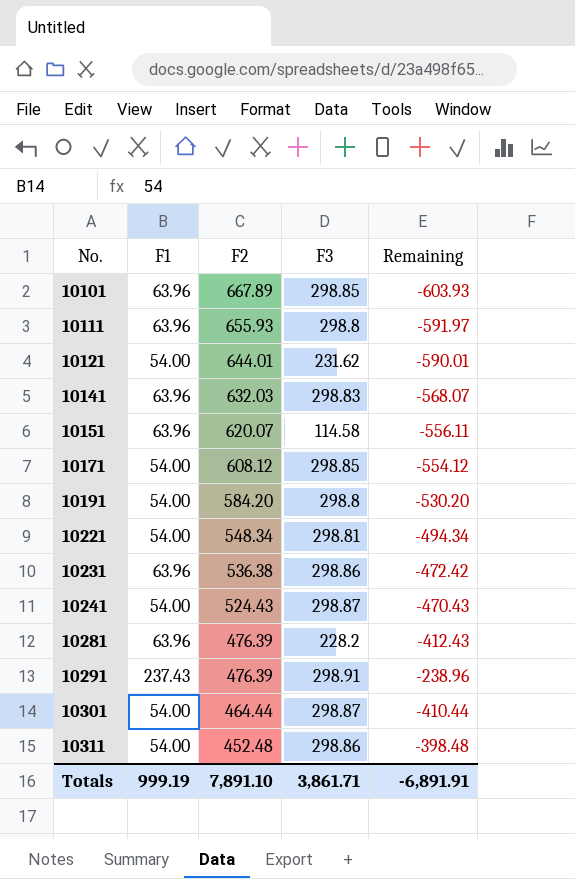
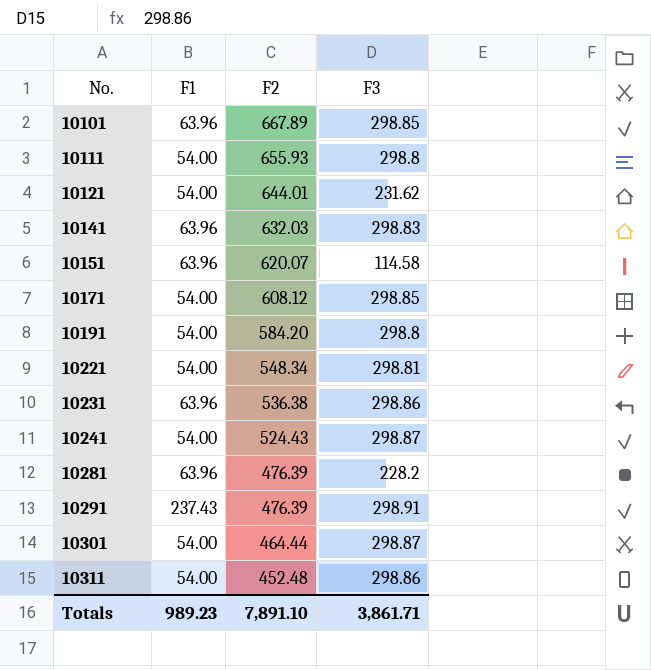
column Remaining | formula: [F1] - [F2] -> none
10111 | F1: 63.96 -> 54.00
Totals | F1: 999.19 -> 989.23

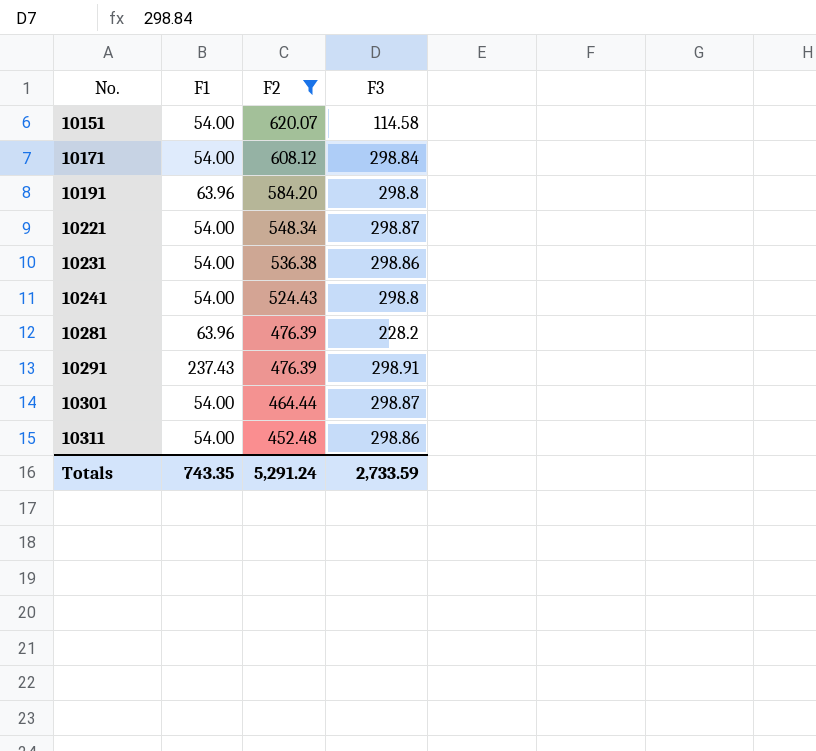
filter: none -> F2 <= 620.07
10151 | F1: 63.96 -> 54.00
10171 | F3: 298.85 -> 298.84
10191 | F1: 54.00 -> 63.96
10221 | F3: 298.81 -> 298.87
10231 | F1: 63.96 -> 54.00
10241 | F3: 298.87 -> 298.8
Totals | F1: 989.23 -> 743.35
Totals | F2: 7,891.10 -> 5,291.24
Totals | F3: 3,861.71 -> 2,733.59

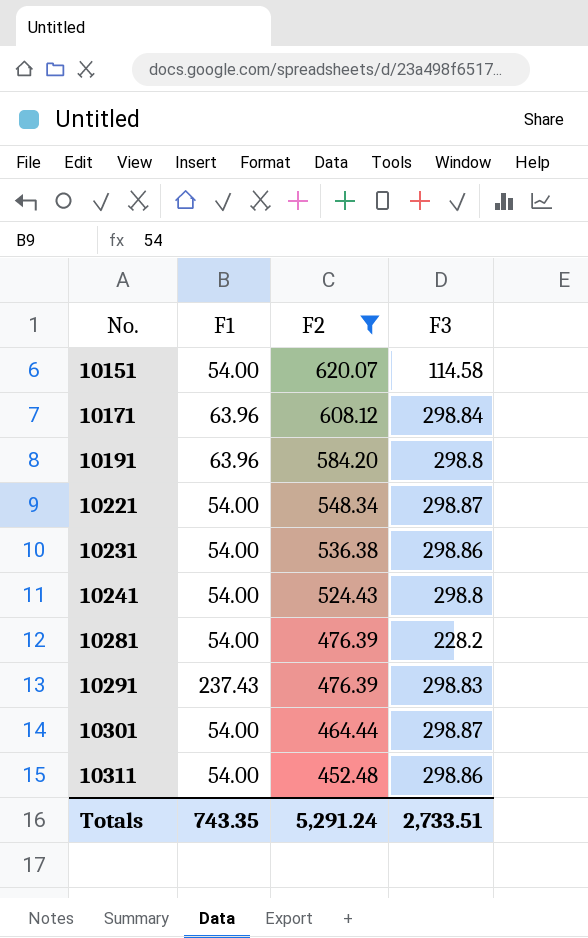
10171 | F1: 54.00 -> 63.96
10281 | F1: 63.96 -> 54.00
10291 | F3: 298.91 -> 298.83
Totals | F3: 2,733.59 -> 2,733.51

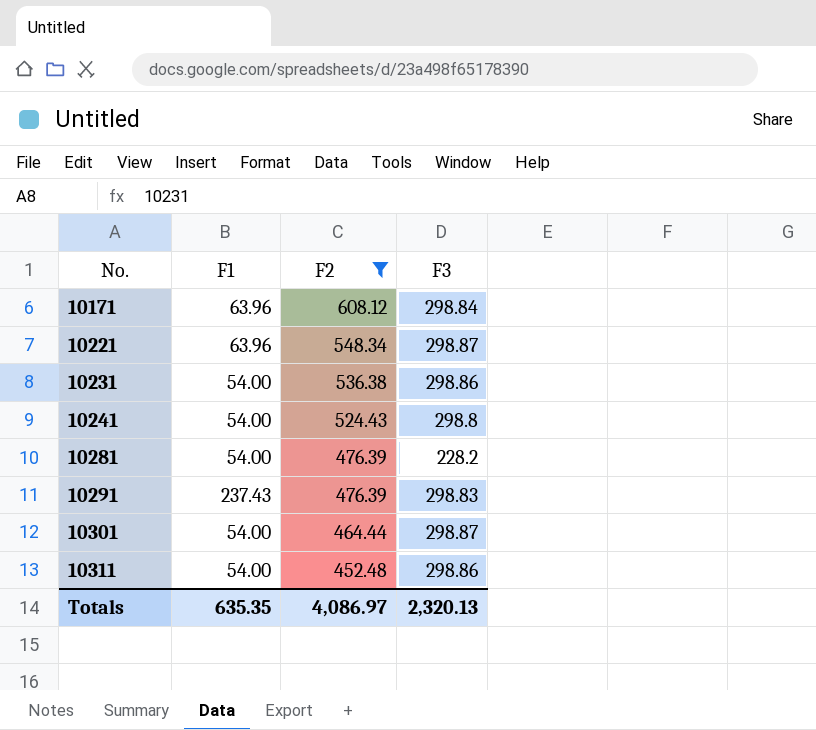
row 10151: 54.00 | 620.07 | 114.58 -> none
row 10191: 63.96 | 584.20 | 298.8 -> none
10221 | F1: 54.00 -> 63.96
Totals | F1: 743.35 -> 635.35
Totals | F2: 5,291.24 -> 4,086.97
Totals | F3: 2,733.51 -> 2,320.13

